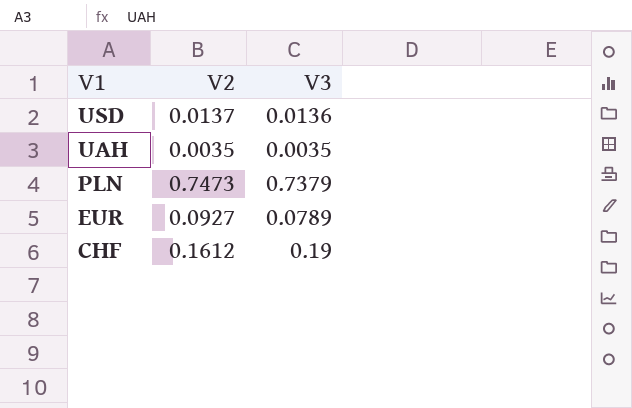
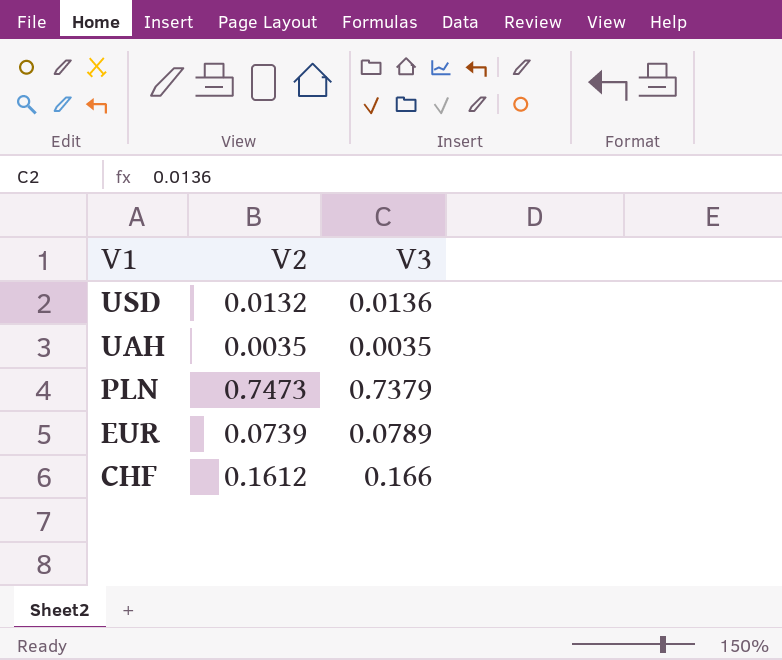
USD | V2: 0.0137 -> 0.0132
EUR | V2: 0.0927 -> 0.0739
CHF | V3: 0.19 -> 0.166

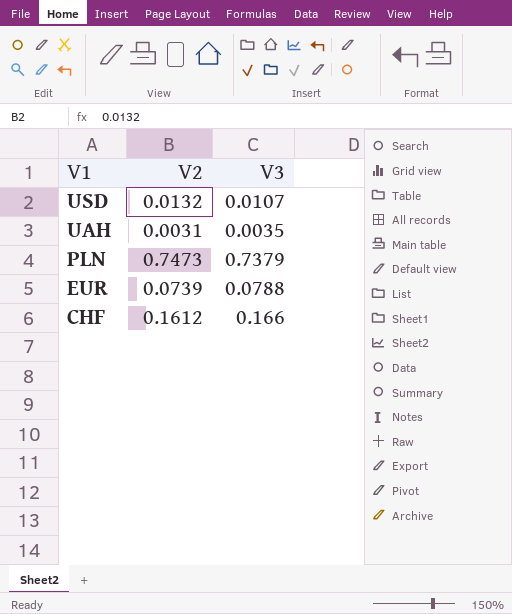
USD | V3: 0.0136 -> 0.0107
UAH | V2: 0.0035 -> 0.0031
EUR | V3: 0.0789 -> 0.0788

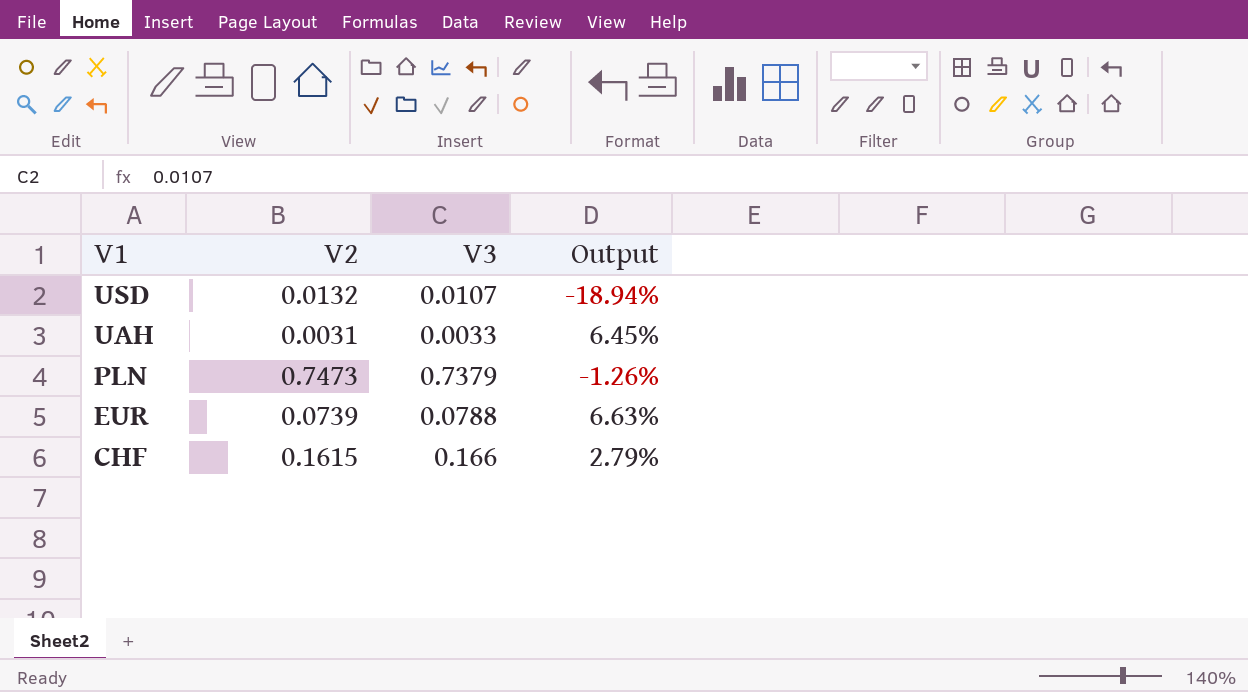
column Output | formula: none -> ([V3] - [V2]) / [V2]
UAH | V3: 0.0035 -> 0.0033
CHF | V2: 0.1612 -> 0.1615

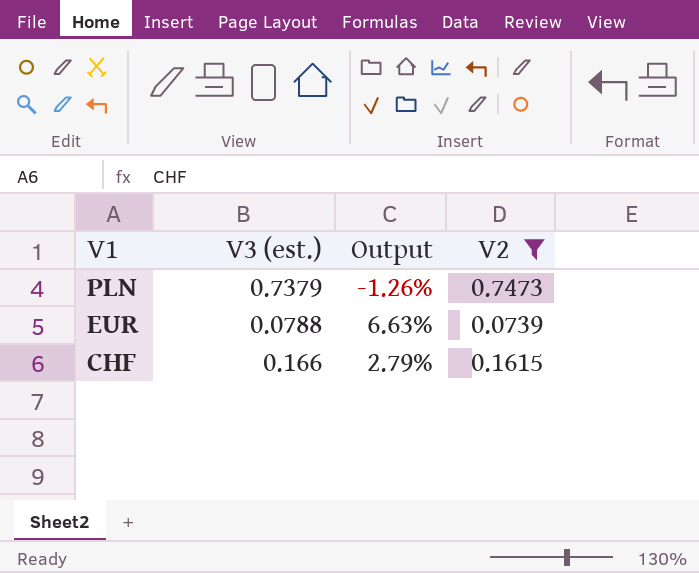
filter: none -> V2 >= 0.0739
column name: V3 -> V3 (est.)
column V2 | position: 2 -> 4

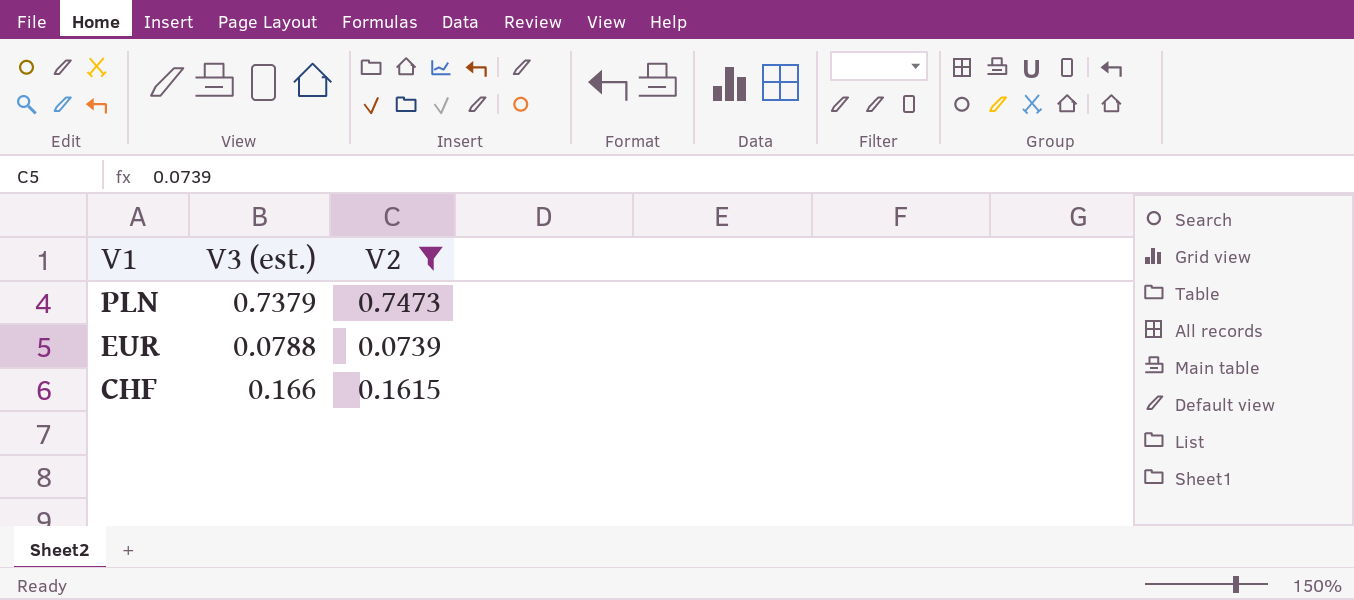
column Output | formula: ([V3 (est.)] - [V2]) / [V2] -> none

